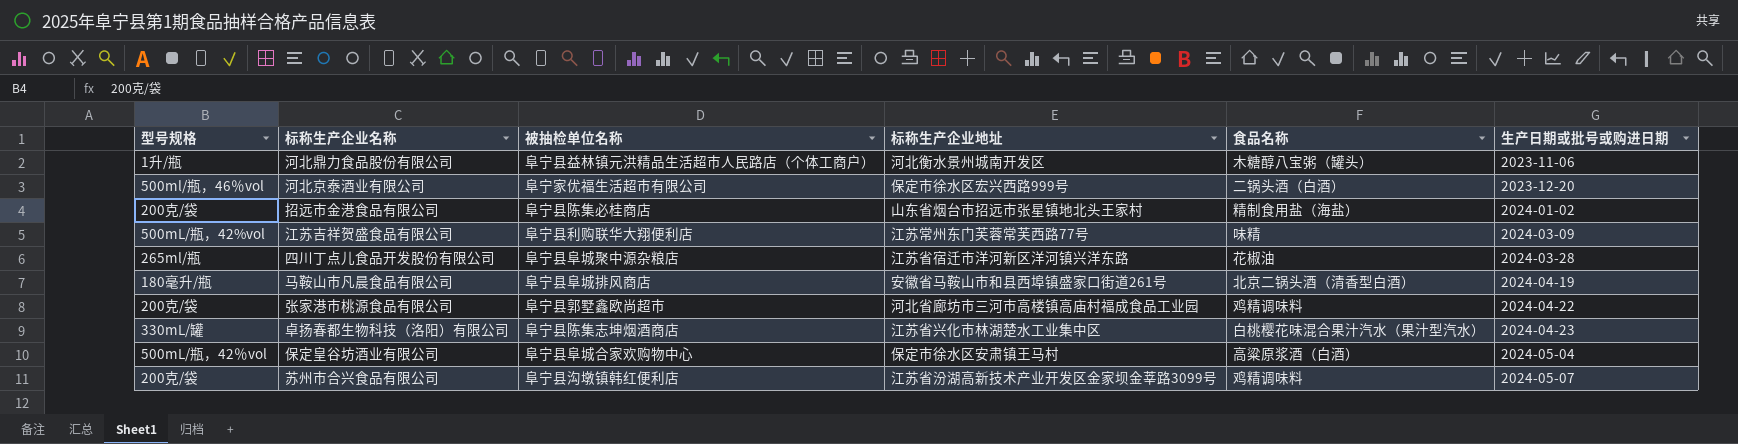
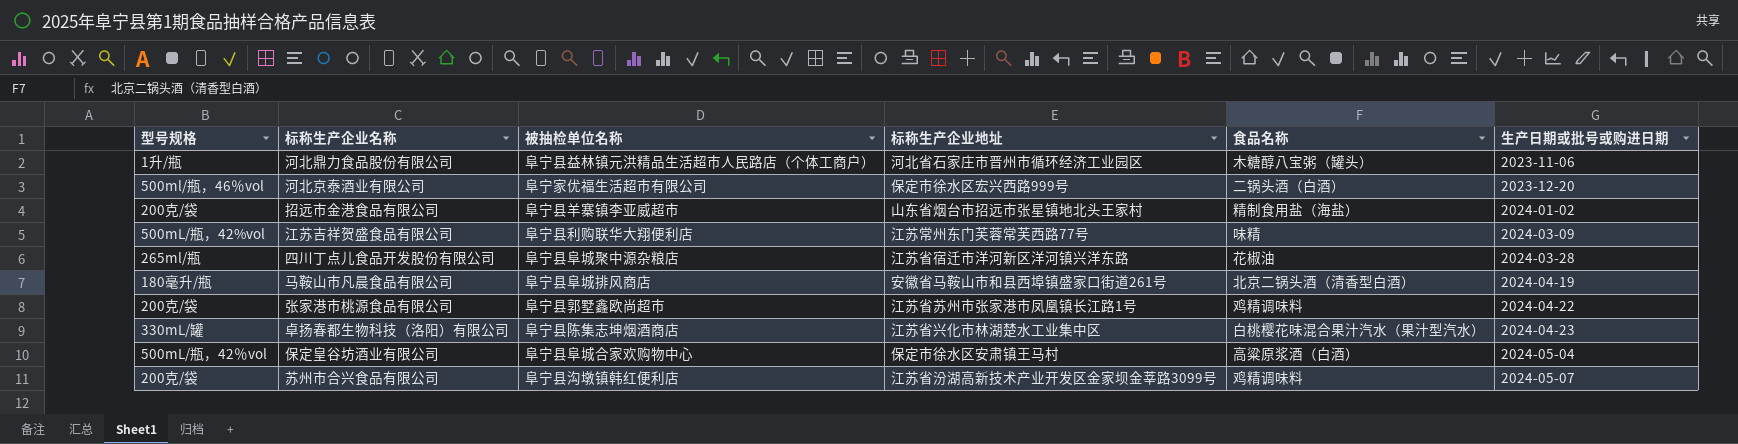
河北鼎力食品股份有限公司 | 标称生产企业地址: 河北衡水景州城南开发区 -> 河北省石家庄市晋州市循环经济工业园区
招远市金港食品有限公司 | 被抽检单位名称: 阜宁县陈集必桂商店 -> 阜宁县羊寨镇李亚威超市
张家港市桃源食品有限公司 | 标称生产企业地址: 河北省廊坊市三河市高楼镇高庙村福成食品工业园 -> 江苏省苏州市张家港市凤凰镇长江路1号

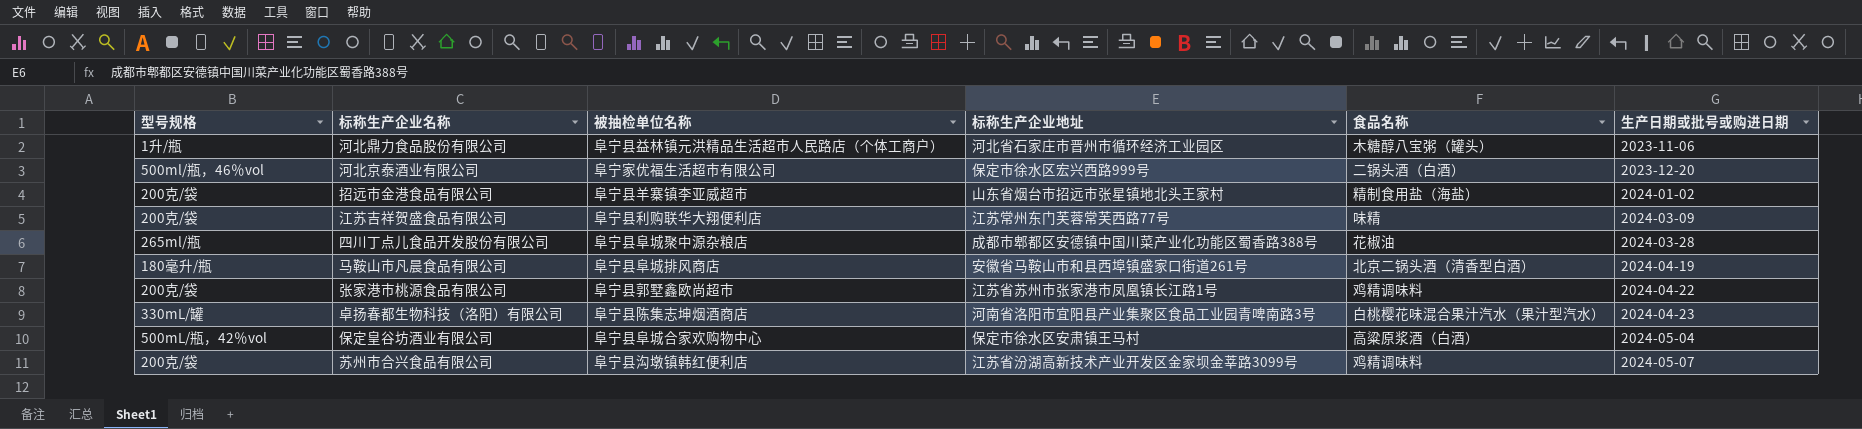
江苏吉祥贺盛食品有限公司 | 型号规格: 500mL/瓶，42%vol -> 200克/袋
四川丁点儿食品开发股份有限公司 | 标称生产企业地址: 江苏省宿迁市洋河新区洋河镇兴洋东路 -> 成都市郫都区安德镇中国川菜产业化功能区蜀香路388号
卓扬春都生物科技（洛阳）有限公司 | 标称生产企业地址: 江苏省兴化市林湖楚水工业集中区 -> 河南省洛阳市宜阳县产业集聚区食品工业园青啤南路3号

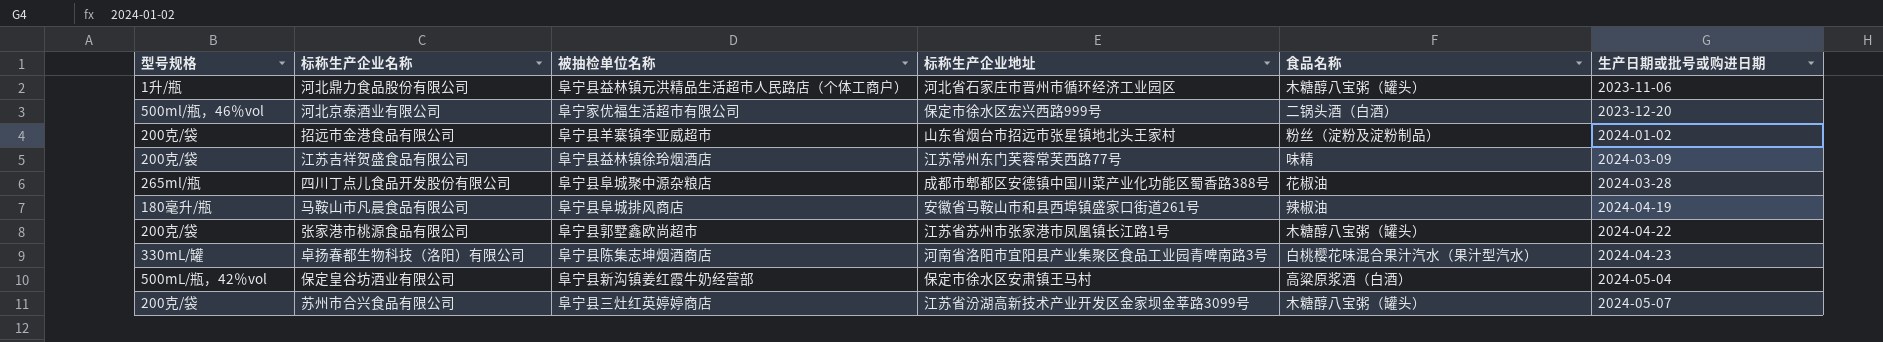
招远市金港食品有限公司 | 食品名称: 精制食用盐（海盐） -> 粉丝（淀粉及淀粉制品）
江苏吉祥贺盛食品有限公司 | 被抽检单位名称: 阜宁县利购联华大翔便利店 -> 阜宁县益林镇徐玲烟酒店
马鞍山市凡晨食品有限公司 | 食品名称: 北京二锅头酒（清香型白酒） -> 辣椒油
张家港市桃源食品有限公司 | 食品名称: 鸡精调味料 -> 木糖醇八宝粥（罐头）
保定皇谷坊酒业有限公司 | 被抽检单位名称: 阜宁县阜城合家欢购物中心 -> 阜宁县新沟镇姜红霞牛奶经营部
苏州市合兴食品有限公司 | 被抽检单位名称: 阜宁县沟墩镇韩红便利店 -> 阜宁县三灶红英婷婷商店
苏州市合兴食品有限公司 | 食品名称: 鸡精调味料 -> 木糖醇八宝粥（罐头）

